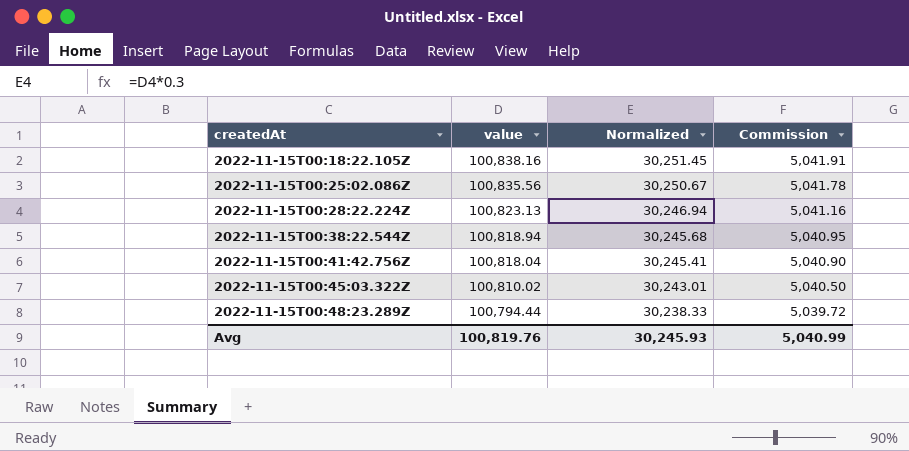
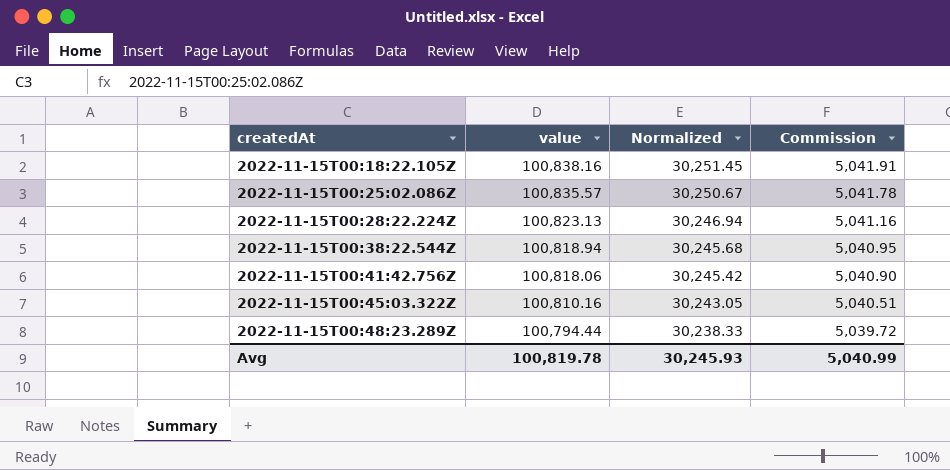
2022-11-15T00:25:02.086Z | value: 100,835.56 -> 100,835.57
2022-11-15T00:41:42.756Z | value: 100,818.04 -> 100,818.06
2022-11-15T00:41:42.756Z | Normalized: 30,245.41 -> 30,245.42
2022-11-15T00:45:03.322Z | value: 100,810.02 -> 100,810.16
2022-11-15T00:45:03.322Z | Normalized: 30,243.01 -> 30,243.05
2022-11-15T00:45:03.322Z | Commission: 5,040.50 -> 5,040.51
Avg | value: 100,819.76 -> 100,819.78

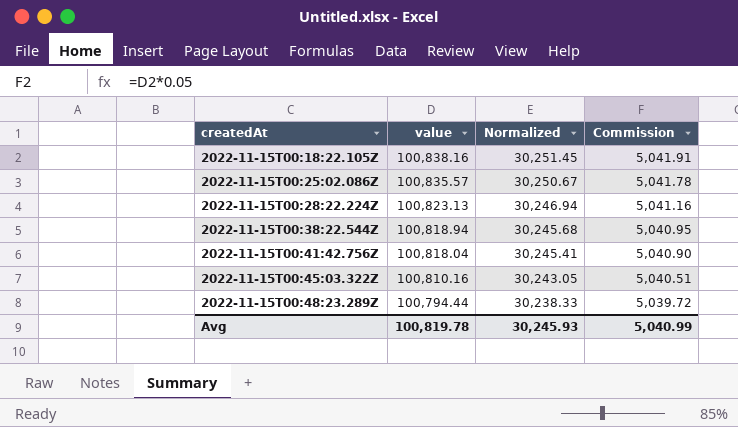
2022-11-15T00:41:42.756Z | value: 100,818.06 -> 100,818.04
2022-11-15T00:41:42.756Z | Normalized: 30,245.42 -> 30,245.41

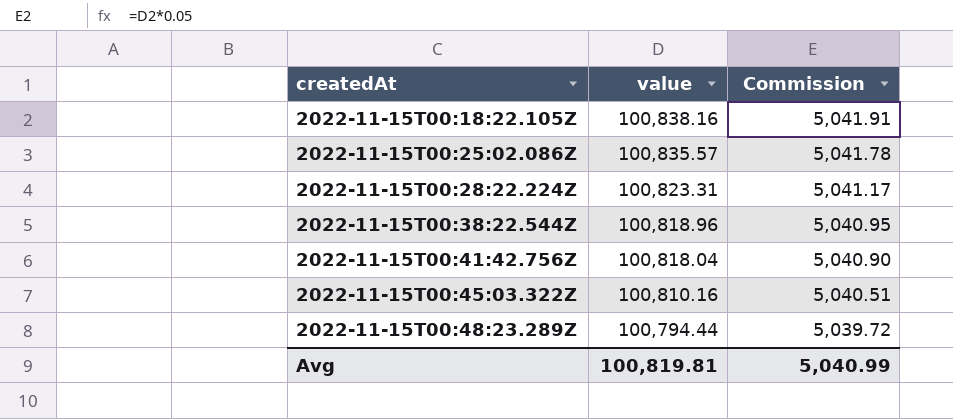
column Normalized | formula: [value] * 0.3 -> none
2022-11-15T00:28:22.224Z | value: 100,823.13 -> 100,823.31
2022-11-15T00:28:22.224Z | Commission: 5,041.16 -> 5,041.17
2022-11-15T00:38:22.544Z | value: 100,818.94 -> 100,818.96
Avg | value: 100,819.78 -> 100,819.81

